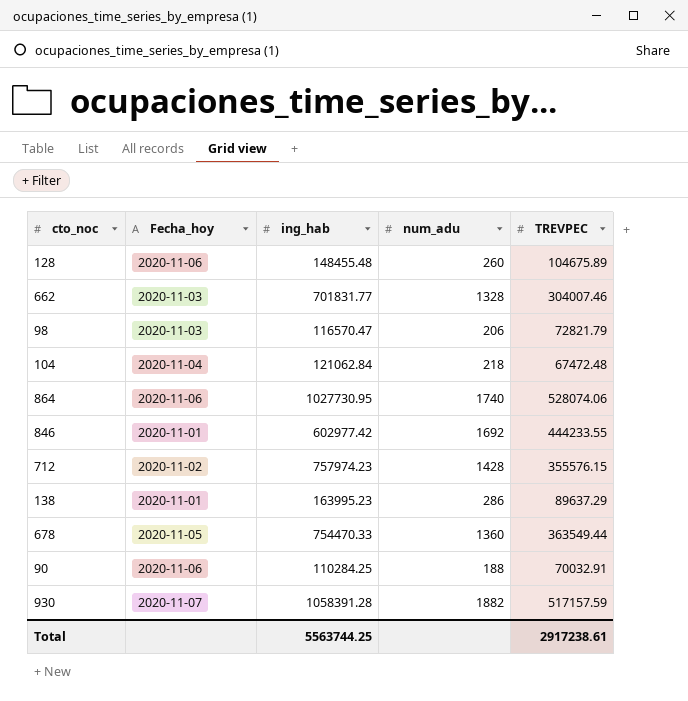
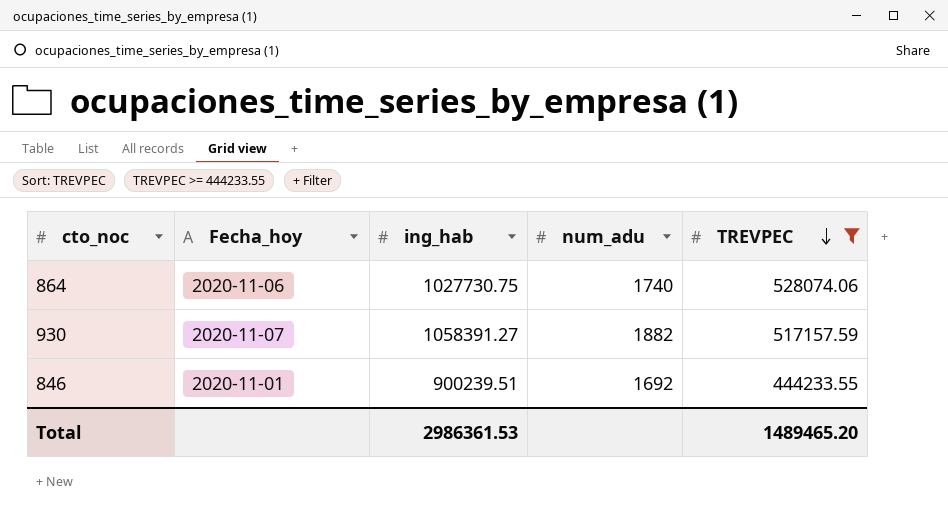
filter: none -> TREVPEC >= 444233.55
row order: none -> TREVPEC descending
864 | ing_hab: 1027730.95 -> 1027730.75
930 | ing_hab: 1058391.28 -> 1058391.27
846 | ing_hab: 602977.42 -> 900239.51
Total | ing_hab: 5563744.25 -> 2986361.53
Total | TREVPEC: 2917238.61 -> 1489465.20

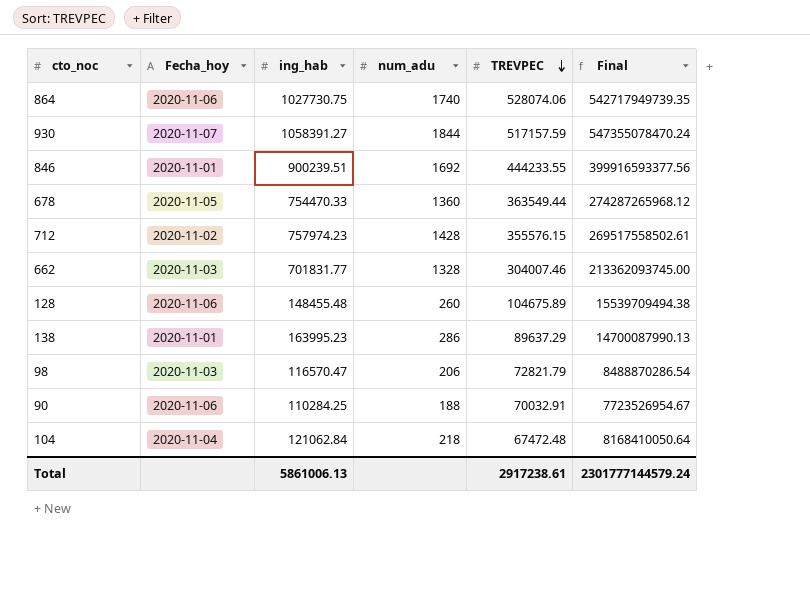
filter: TREVPEC >= 444233.55 -> none
column Final | formula: none -> [ing_hab] * [TREVPEC]
930 | num_adu: 1882 -> 1844
Total | ing_hab: 2986361.53 -> 5861006.13
Total | TREVPEC: 1489465.20 -> 2917238.61

